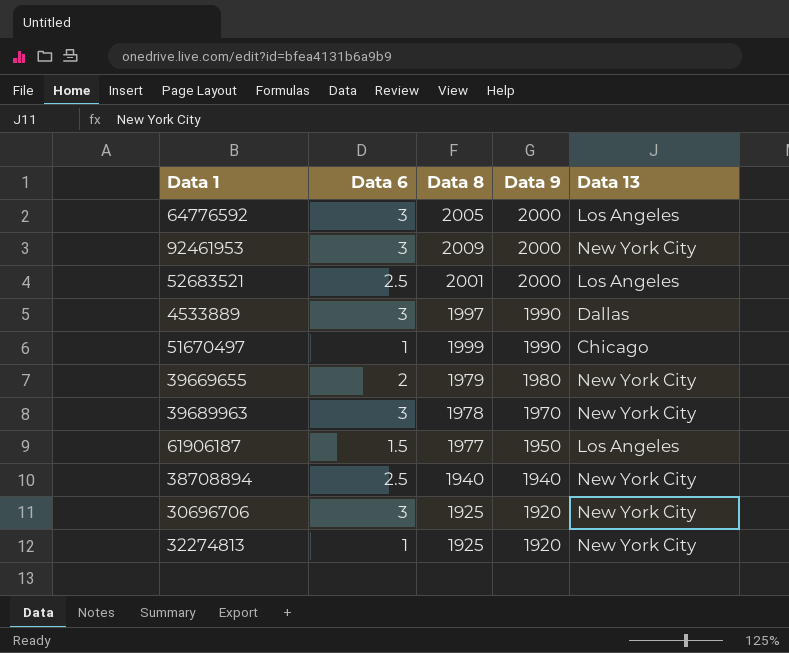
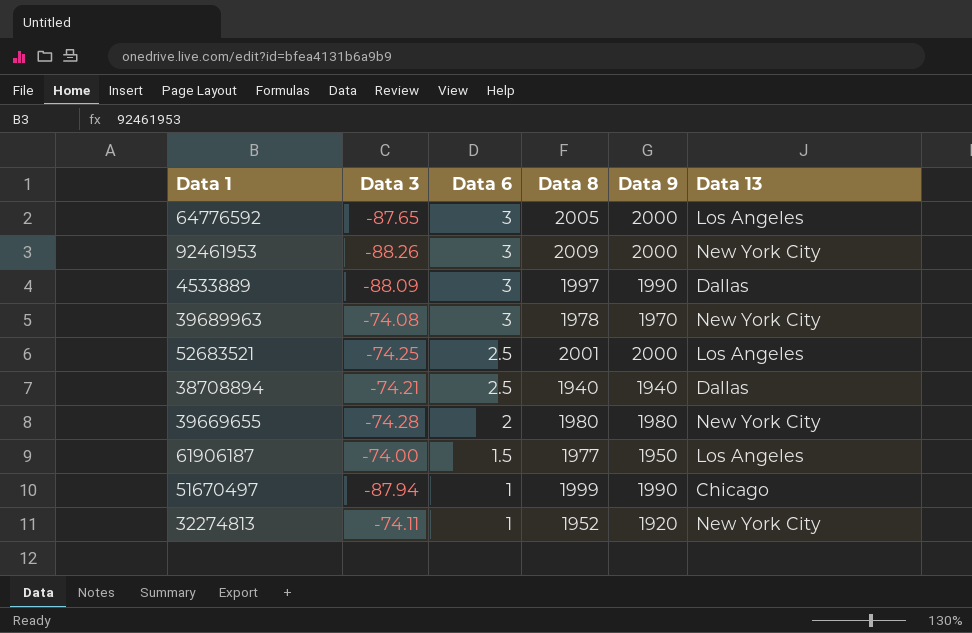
row order: Data 9 descending -> Data 6 descending
column Data 3 | position: none -> 2
row 30696706: 3 | 1925 | 1920 | New York City -> none
38708894 | Data 13: New York City -> Dallas
39669655 | Data 8: 1979 -> 1980
32274813 | Data 8: 1925 -> 1952

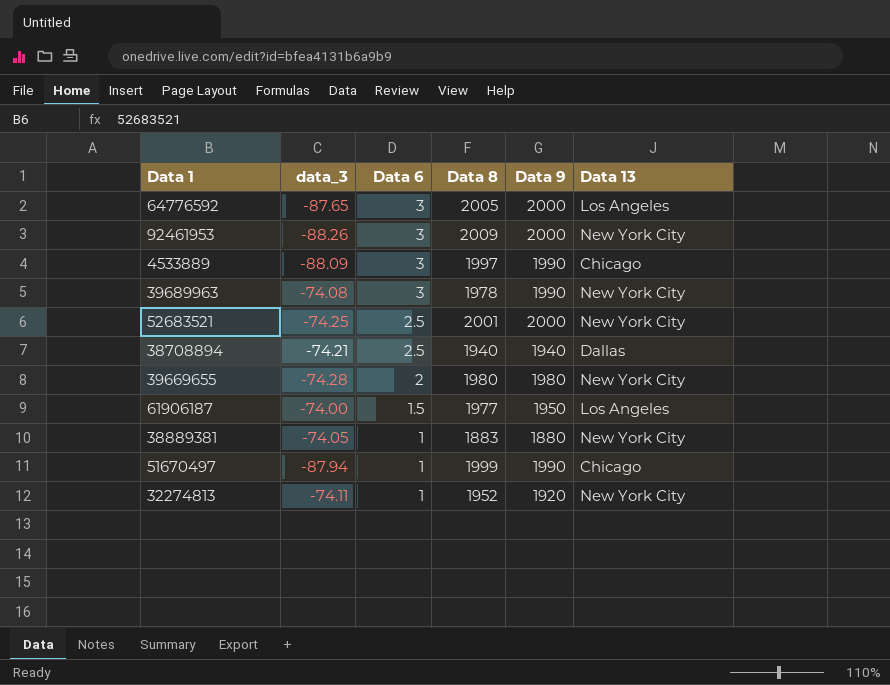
column name: Data 3 -> data_3
4533889 | Data 13: Dallas -> Chicago
39689963 | Data 9: 1970 -> 1990
52683521 | Data 13: Los Angeles -> New York City
row 38889381: none -> -74.05 | 1 | 1883 | 1880 | New York City

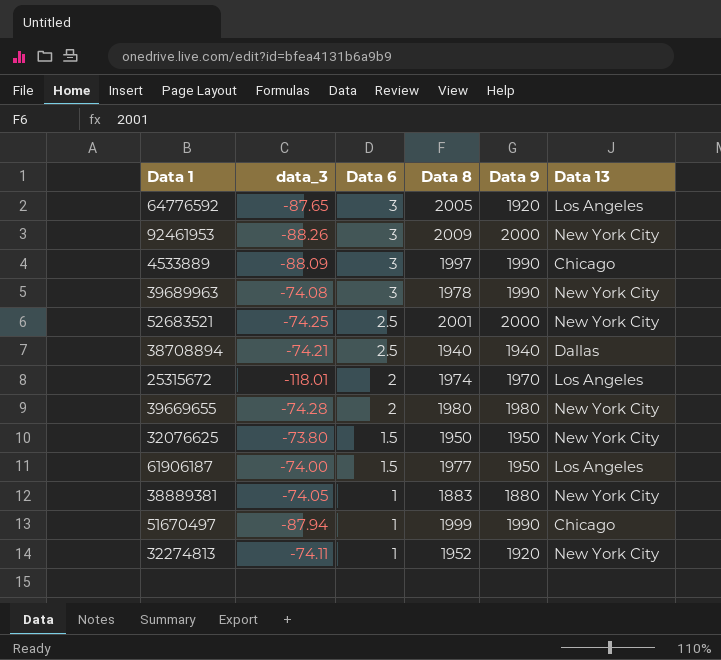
64776592 | Data 9: 2000 -> 1920
row 25315672: none -> -118.01 | 2 | 1974 | 1970 | Los Angeles
row 32076625: none -> -73.80 | 1.5 | 1950 | 1950 | New York City

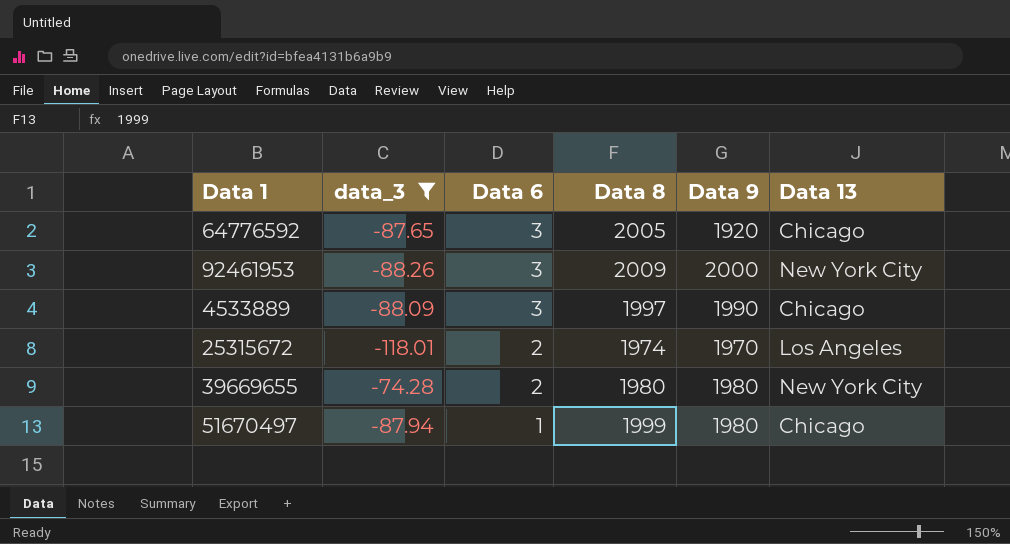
filter: none -> data_3 <= -74.28
64776592 | Data 13: Los Angeles -> Chicago
51670497 | Data 9: 1990 -> 1980

